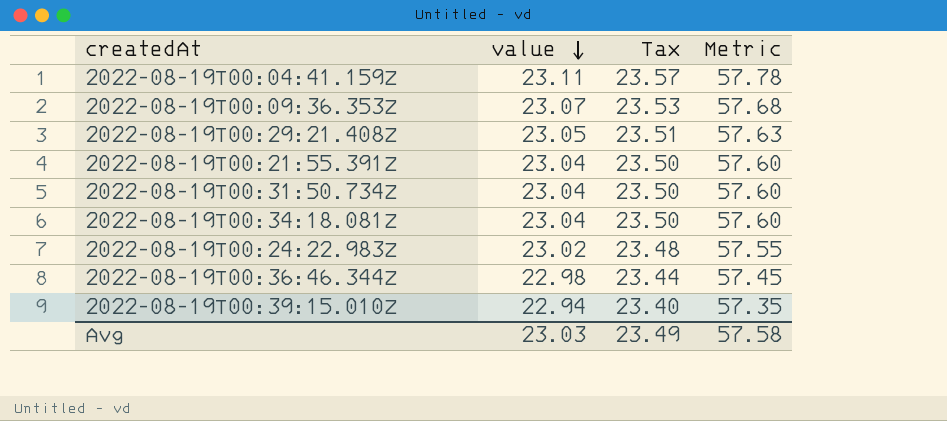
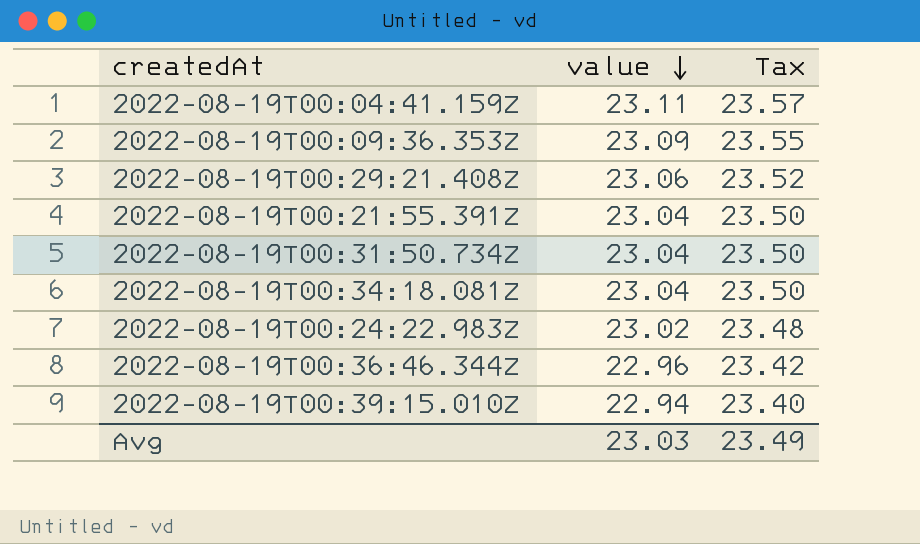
column Metric | formula: [value] * 2.5 -> none
2022-08-19T00:09:36.353Z | value: 23.07 -> 23.09
2022-08-19T00:09:36.353Z | Tax: 23.53 -> 23.55
2022-08-19T00:29:21.408Z | value: 23.05 -> 23.06
2022-08-19T00:29:21.408Z | Tax: 23.51 -> 23.52
2022-08-19T00:36:46.344Z | value: 22.98 -> 22.96
2022-08-19T00:36:46.344Z | Tax: 23.44 -> 23.42

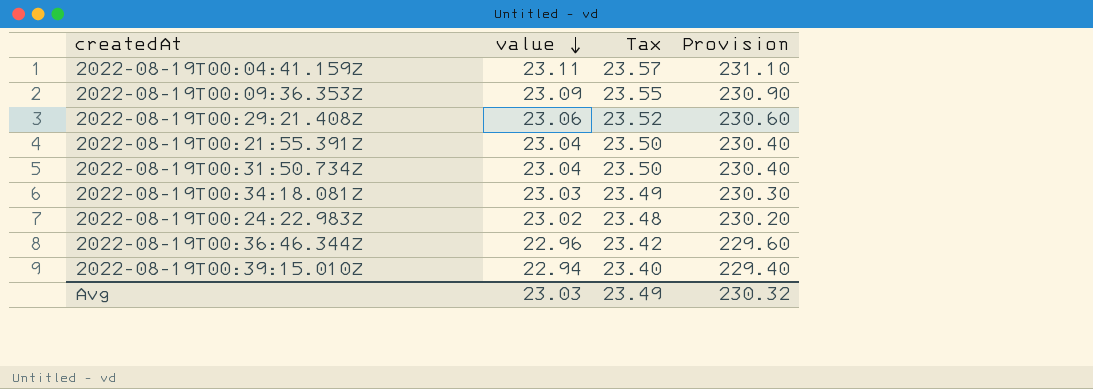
column Provision | formula: none -> [value] * 10
2022-08-19T00:34:18.081Z | value: 23.04 -> 23.03
2022-08-19T00:34:18.081Z | Tax: 23.50 -> 23.49

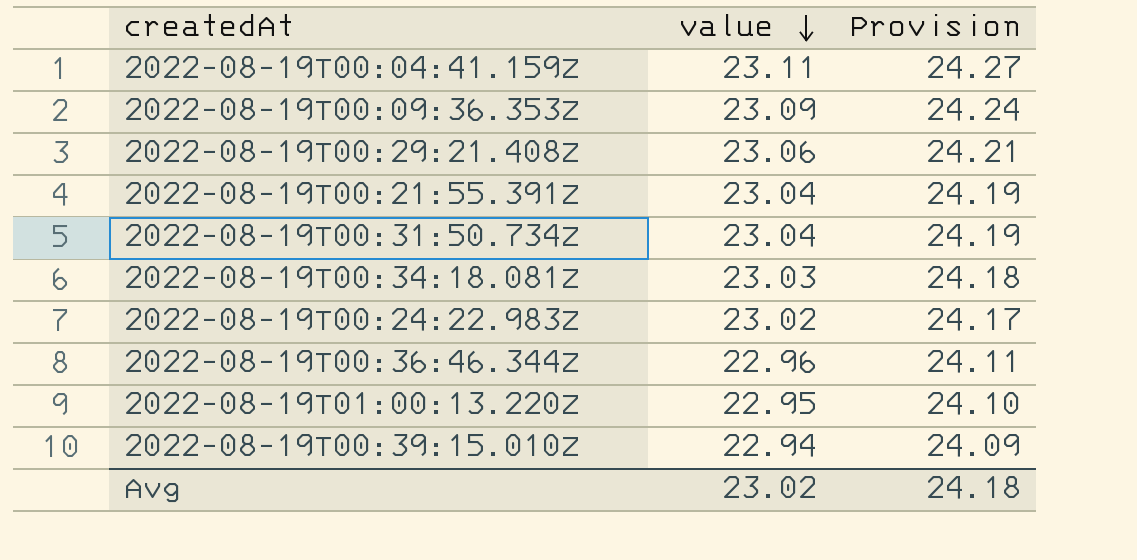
column Tax | formula: [value] * 1.02 -> none
column Provision | formula: [value] * 10 -> [value] * 1.05
row 2022-08-19T01:00:13.220Z: none -> 22.95 | 24.10
Avg | value: 23.03 -> 23.02
Avg | Provision: 230.32 -> 24.18

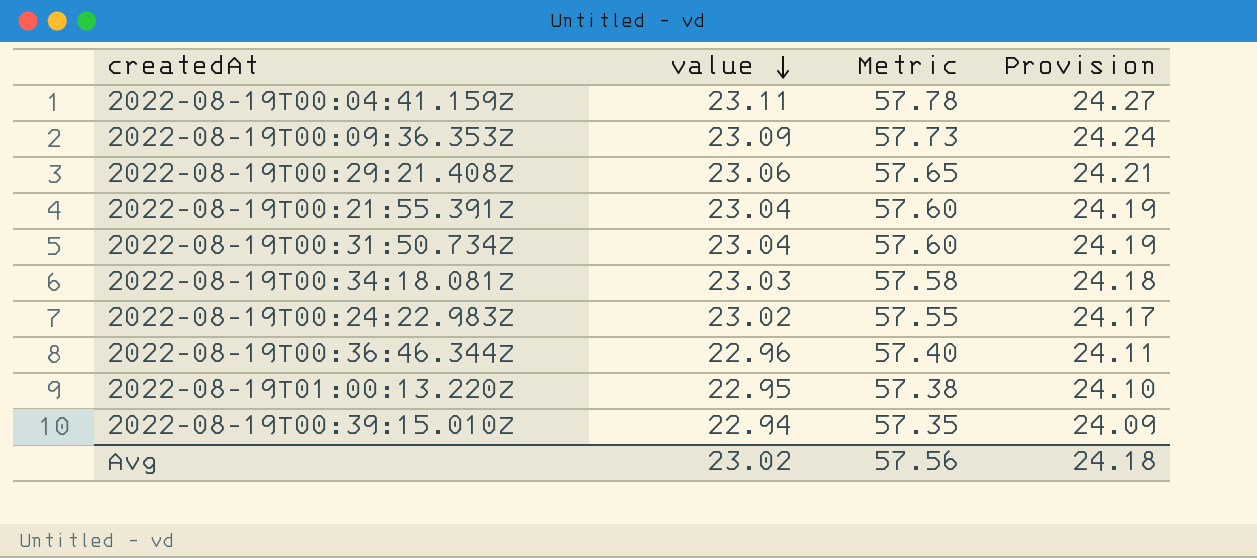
column Metric | formula: none -> [value] * 2.5

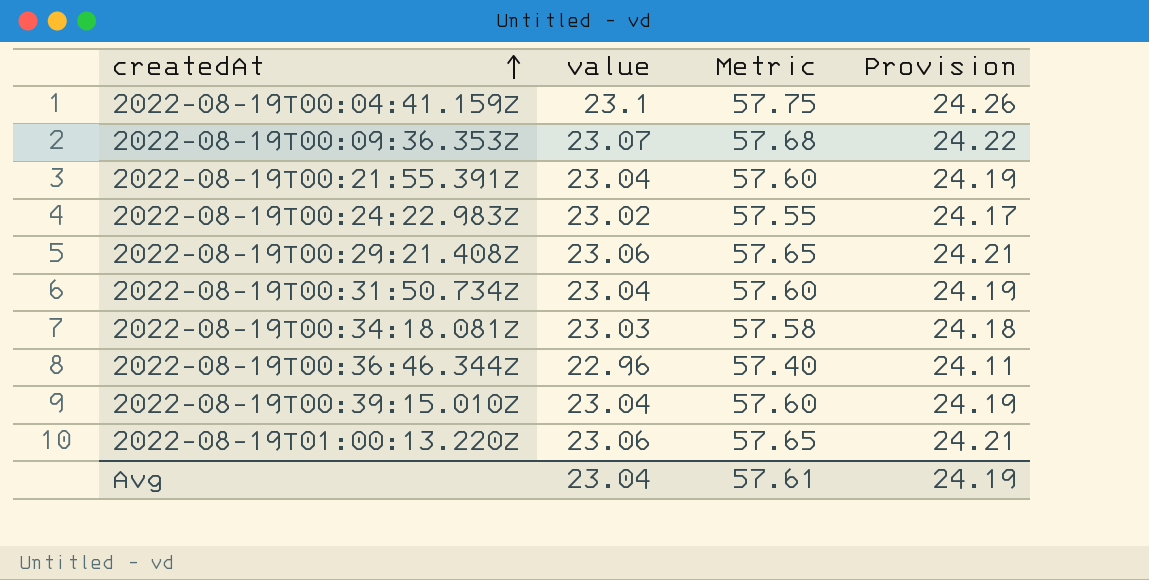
row order: value descending -> createdAt ascending
2022-08-19T00:04:41.159Z | value: 23.11 -> 23.1
2022-08-19T00:04:41.159Z | Metric: 57.78 -> 57.75
2022-08-19T00:04:41.159Z | Provision: 24.27 -> 24.26
2022-08-19T00:09:36.353Z | value: 23.09 -> 23.07
2022-08-19T00:09:36.353Z | Metric: 57.73 -> 57.68
2022-08-19T00:09:36.353Z | Provision: 24.24 -> 24.22
2022-08-19T00:39:15.010Z | value: 22.94 -> 23.04
2022-08-19T00:39:15.010Z | Metric: 57.35 -> 57.60
2022-08-19T00:39:15.010Z | Provision: 24.09 -> 24.19
2022-08-19T01:00:13.220Z | value: 22.95 -> 23.06
2022-08-19T01:00:13.220Z | Metric: 57.38 -> 57.65
2022-08-19T01:00:13.220Z | Provision: 24.10 -> 24.21
Avg | value: 23.02 -> 23.04
Avg | Metric: 57.56 -> 57.61
Avg | Provision: 24.18 -> 24.19

